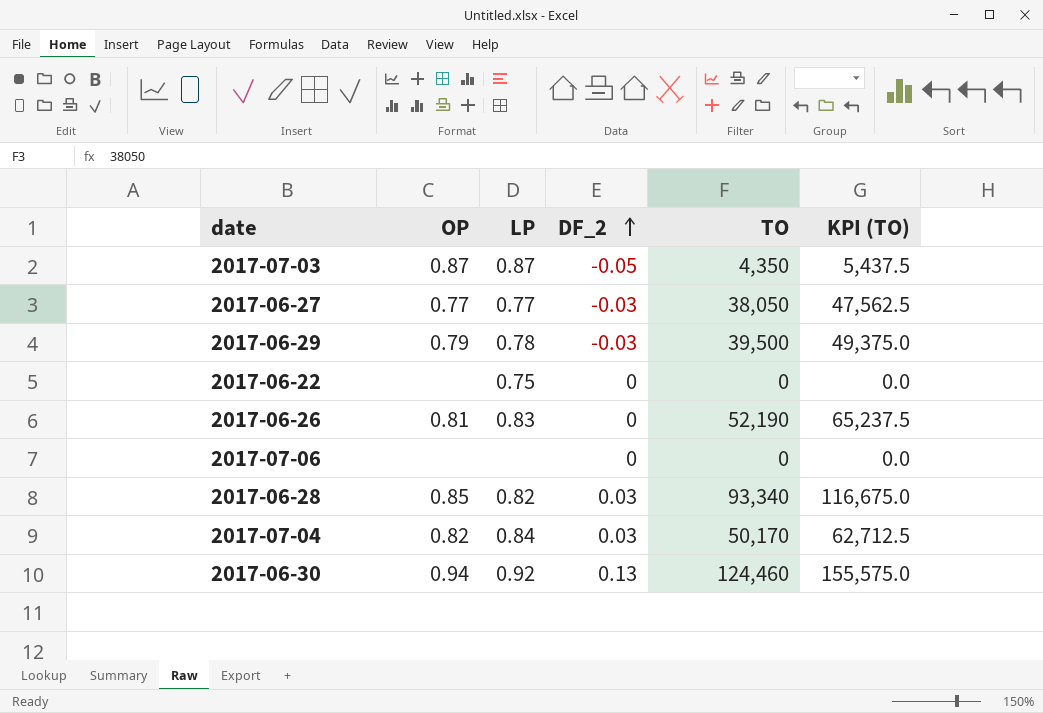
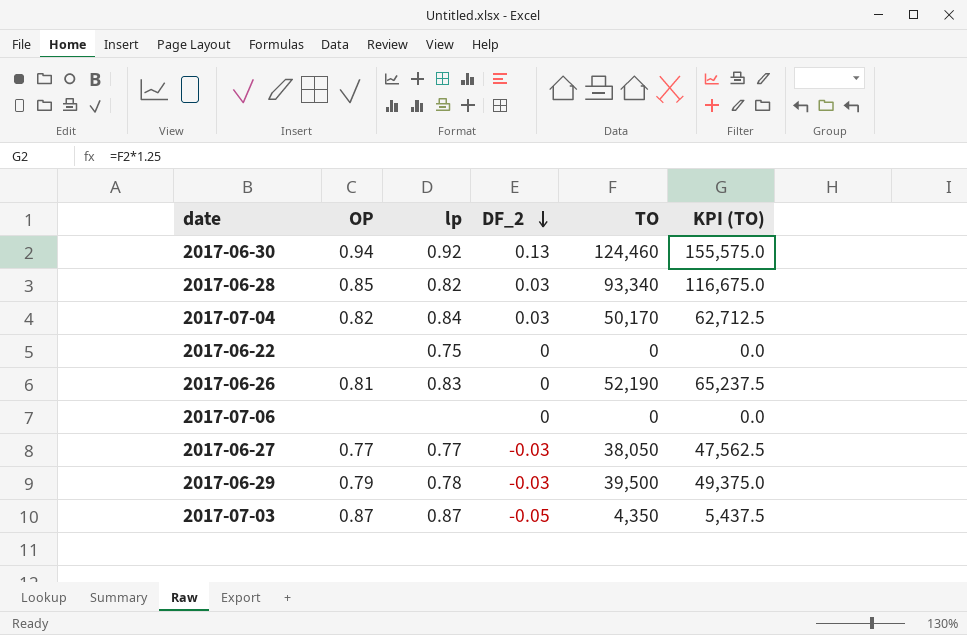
row order: DF_2 ascending -> DF_2 descending
column name: LP -> lp

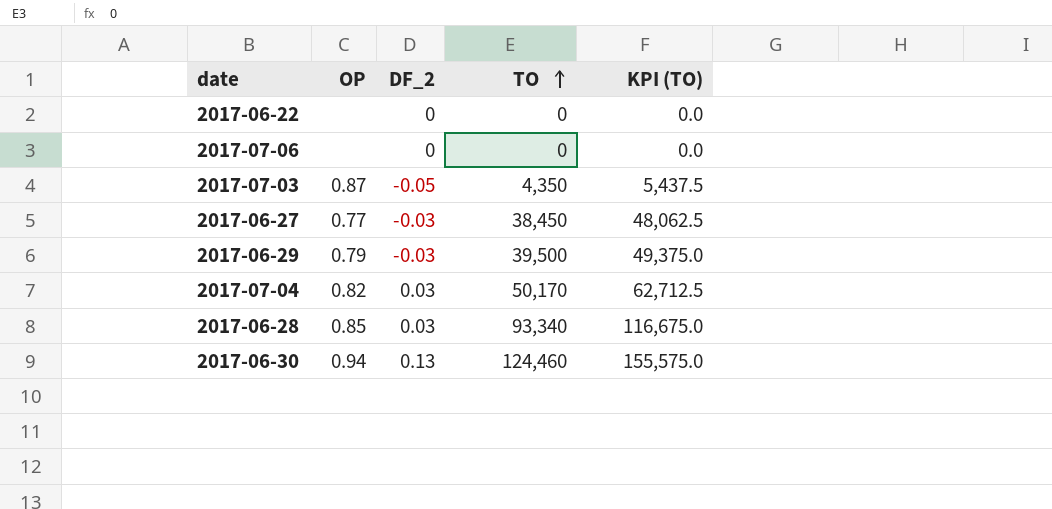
row order: DF_2 descending -> TO ascending
column lp | position: 3 -> none
row 2017-06-26: 0.81 | 0.83 | 0 | 52,190 | 65,237.5 -> none
2017-06-27 | TO: 38,050 -> 38,450
2017-06-27 | KPI (TO): 47,562.5 -> 48,062.5

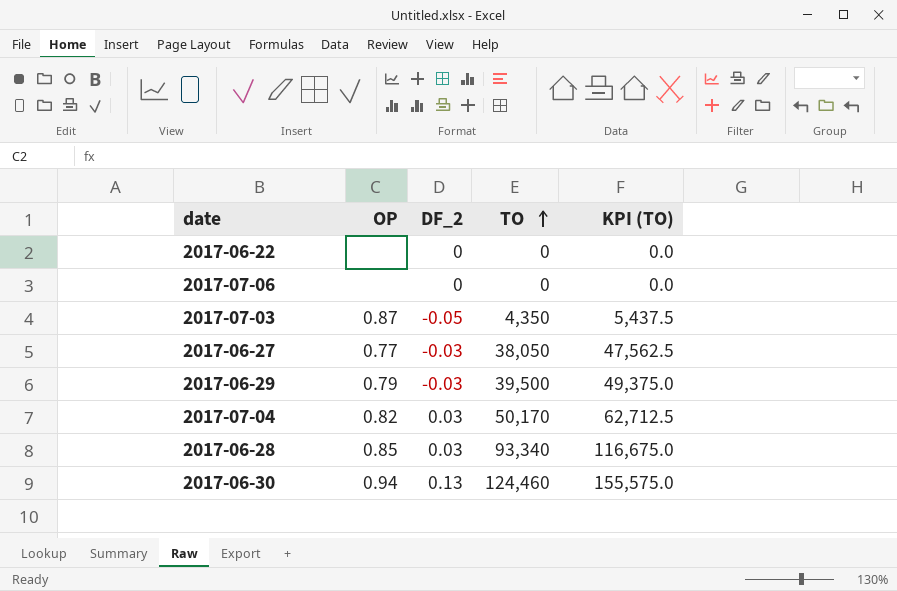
2017-06-27 | TO: 38,450 -> 38,050
2017-06-27 | KPI (TO): 48,062.5 -> 47,562.5

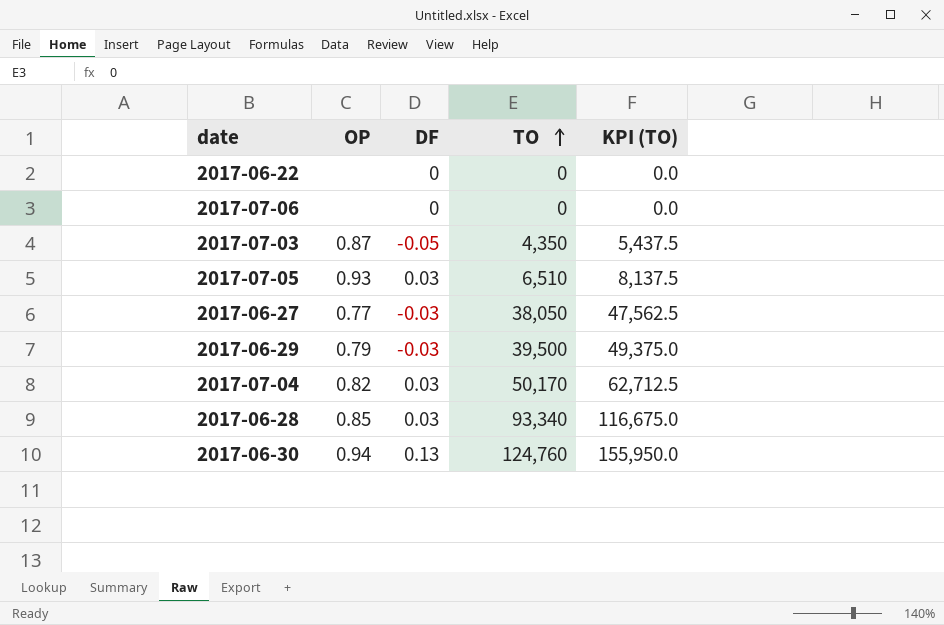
column name: DF_2 -> DF
row 2017-07-05: none -> 0.93 | 0.03 | 6,510 | 8,137.5
2017-06-30 | TO: 124,460 -> 124,760
2017-06-30 | KPI (TO): 155,575.0 -> 155,950.0

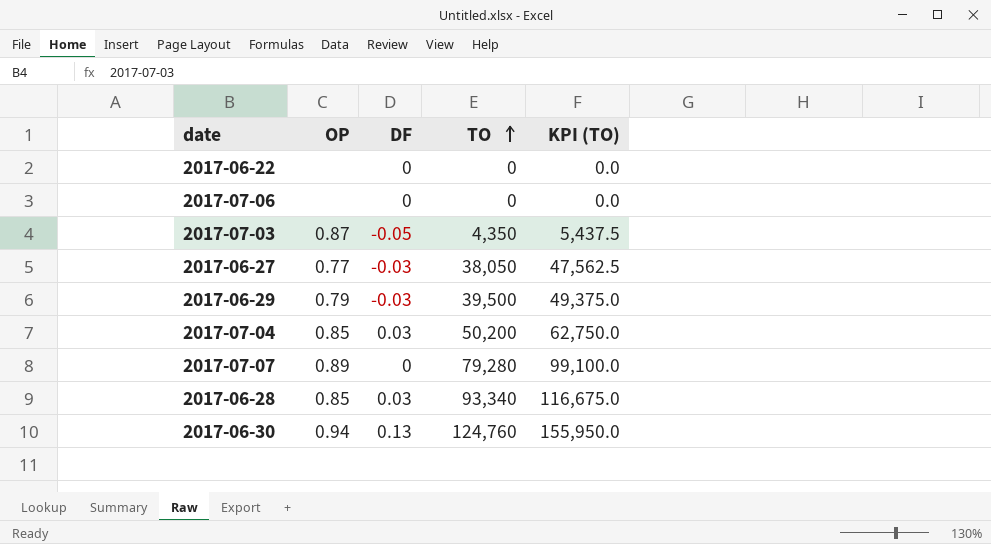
row 2017-07-05: 0.93 | 0.03 | 6,510 | 8,137.5 -> none
2017-07-04 | OP: 0.82 -> 0.85
2017-07-04 | TO: 50,170 -> 50,200
2017-07-04 | KPI (TO): 62,712.5 -> 62,750.0
row 2017-07-07: none -> 0.89 | 0 | 79,280 | 99,100.0

